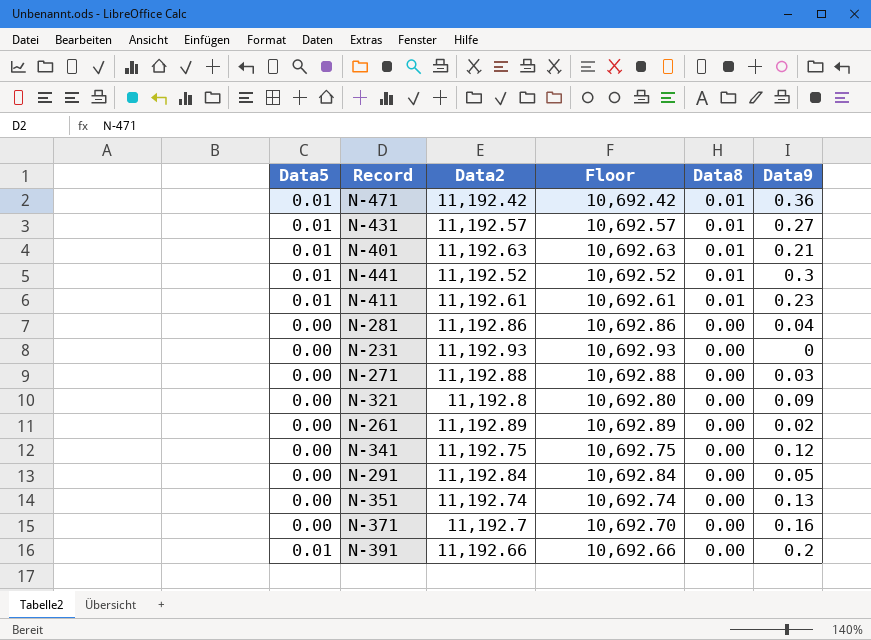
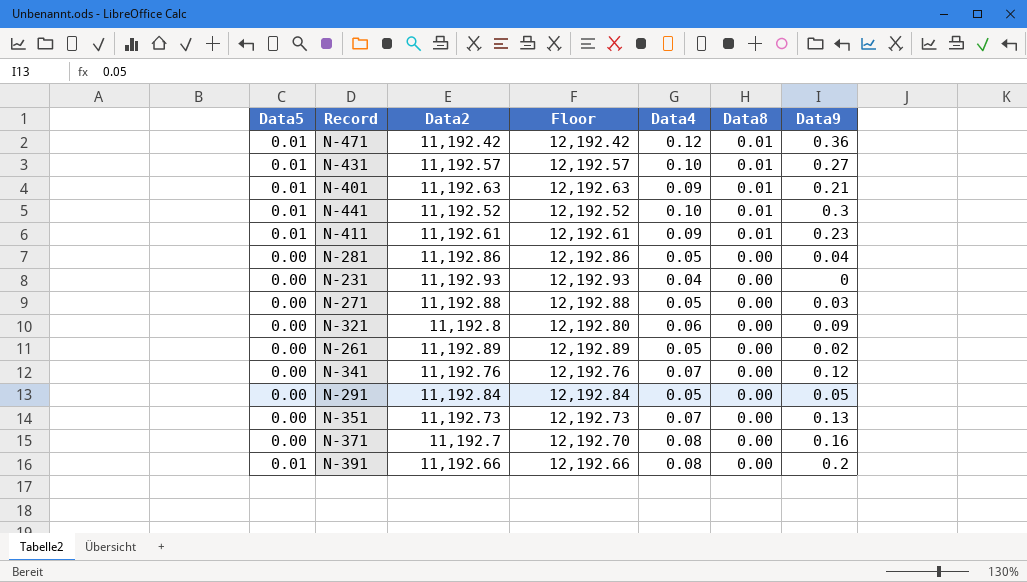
column Floor | formula: [Data2] - 500 -> [Data2] + 1000
column Data4 | position: none -> 5
N-341 | Data2: 11,192.75 -> 11,192.76
N-351 | Data2: 11,192.74 -> 11,192.73

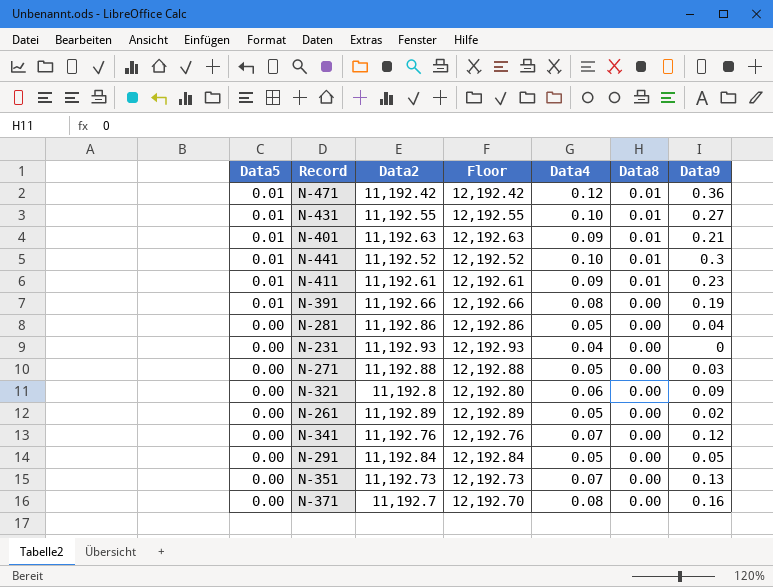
row order: Data8 descending -> Data5 descending
N-431 | Data2: 11,192.57 -> 11,192.55
N-431 | Floor: 12,192.57 -> 12,192.55
N-391 | Data9: 0.2 -> 0.19

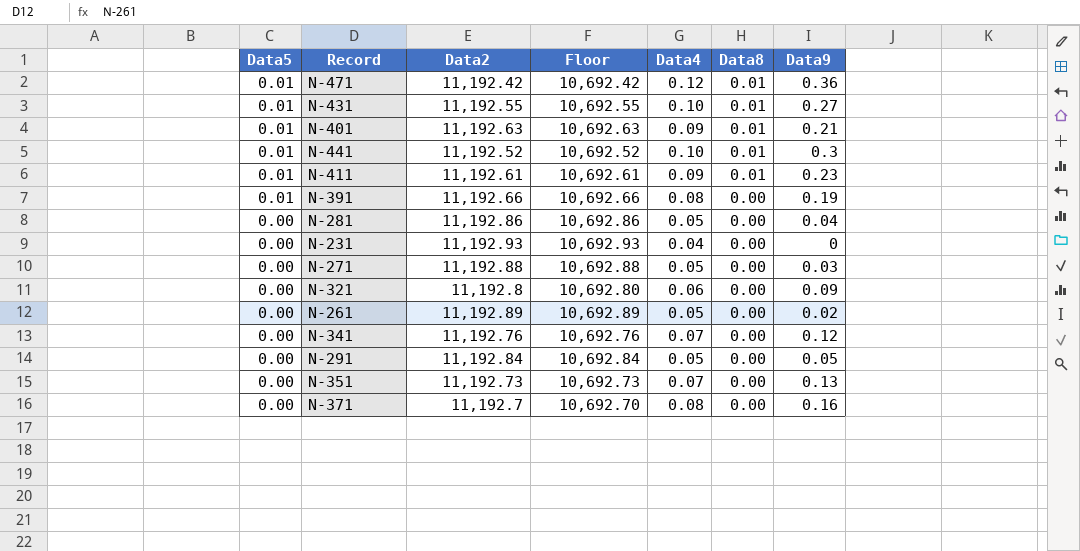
column Floor | formula: [Data2] + 1000 -> [Data2] - 500

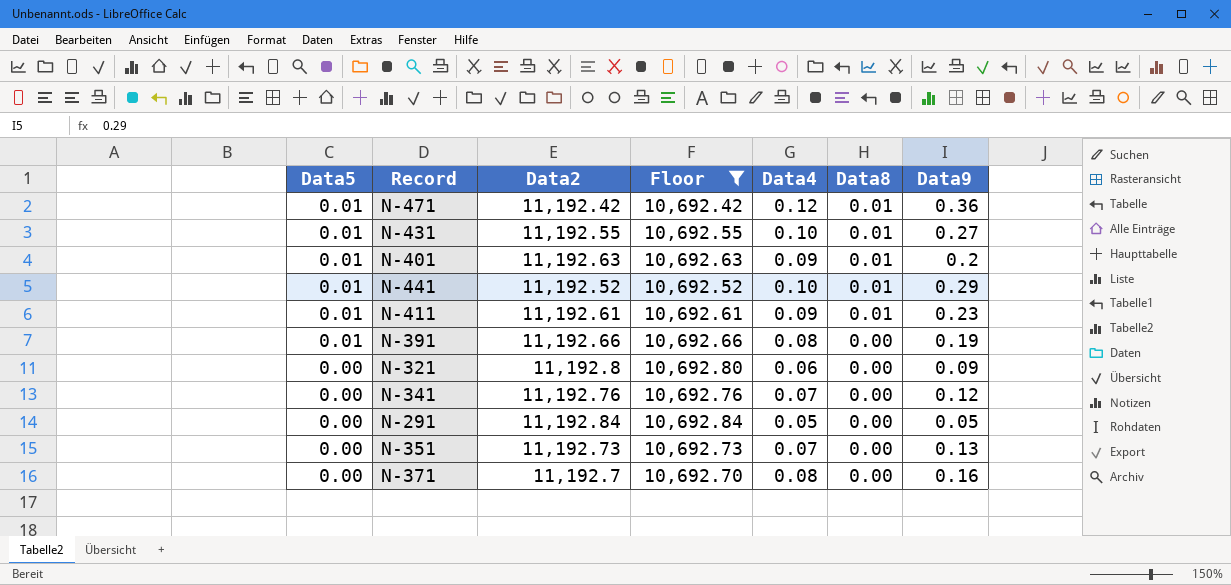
filter: none -> Floor <= 10,692.84
N-401 | Data9: 0.21 -> 0.2
N-441 | Data9: 0.3 -> 0.29

